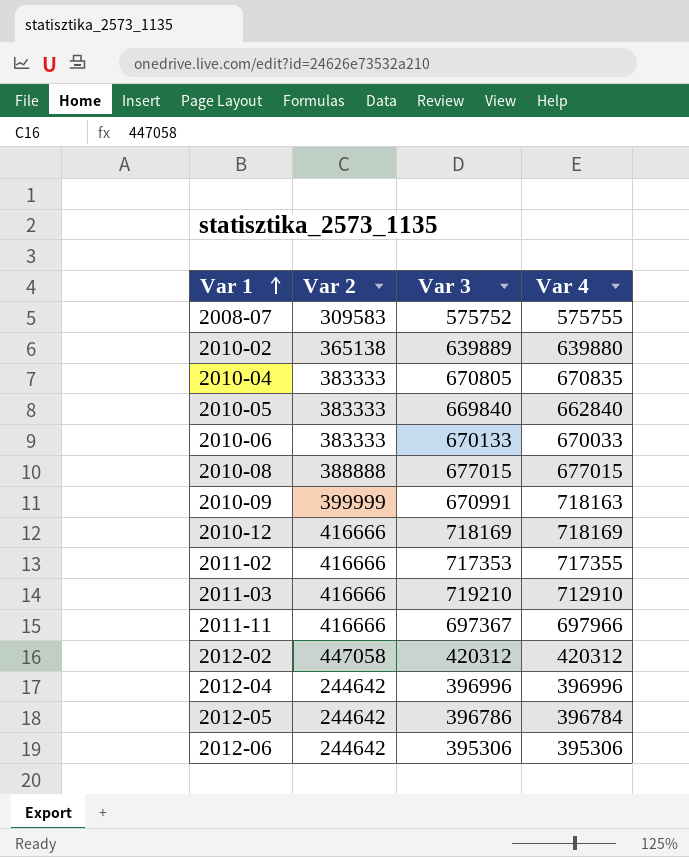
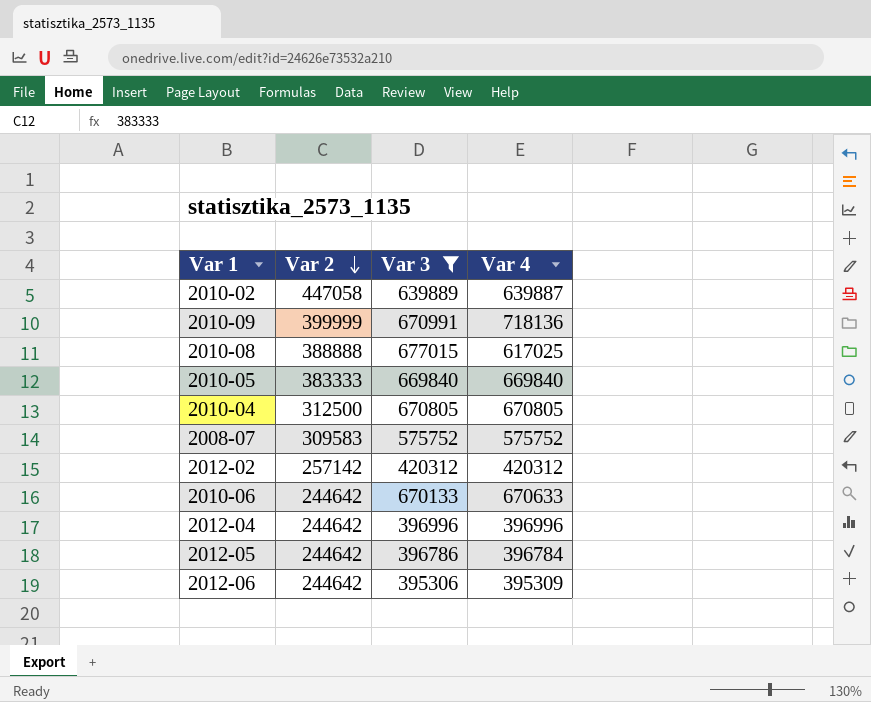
filter: none -> Var 3 <= 677015
row order: Var 1 ascending -> Var 2 descending
2010-02 | Var 2: 365138 -> 447058
2010-02 | Var 4: 639880 -> 639887
2010-09 | Var 4: 718163 -> 718136
2010-08 | Var 4: 677015 -> 617025
2010-05 | Var 4: 662840 -> 669840
2010-04 | Var 2: 383333 -> 312500
2010-04 | Var 4: 670835 -> 670805
2008-07 | Var 4: 575755 -> 575752
2012-02 | Var 2: 447058 -> 257142
2010-06 | Var 2: 383333 -> 244642
2010-06 | Var 4: 670033 -> 670633
2012-06 | Var 4: 395306 -> 395309

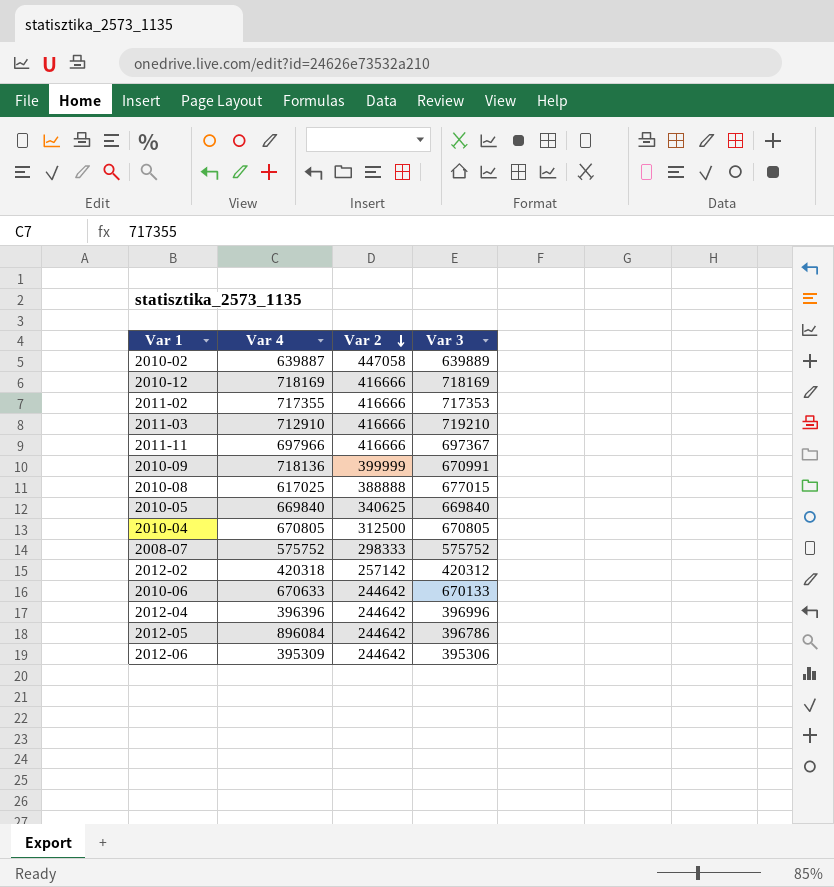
filter: Var 3 <= 677015 -> none
column Var 4 | position: 4 -> 2
2010-05 | Var 2: 383333 -> 340625
2008-07 | Var 2: 309583 -> 298333
2012-02 | Var 4: 420312 -> 420318
2012-04 | Var 4: 396996 -> 396396
2012-05 | Var 4: 396784 -> 896084

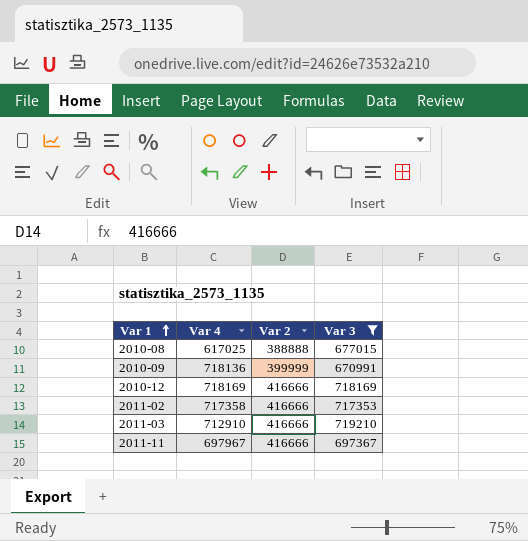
filter: none -> Var 3 >= 670991
row order: Var 2 descending -> Var 1 ascending
2011-02 | Var 4: 717355 -> 717358
2011-11 | Var 4: 697966 -> 697967

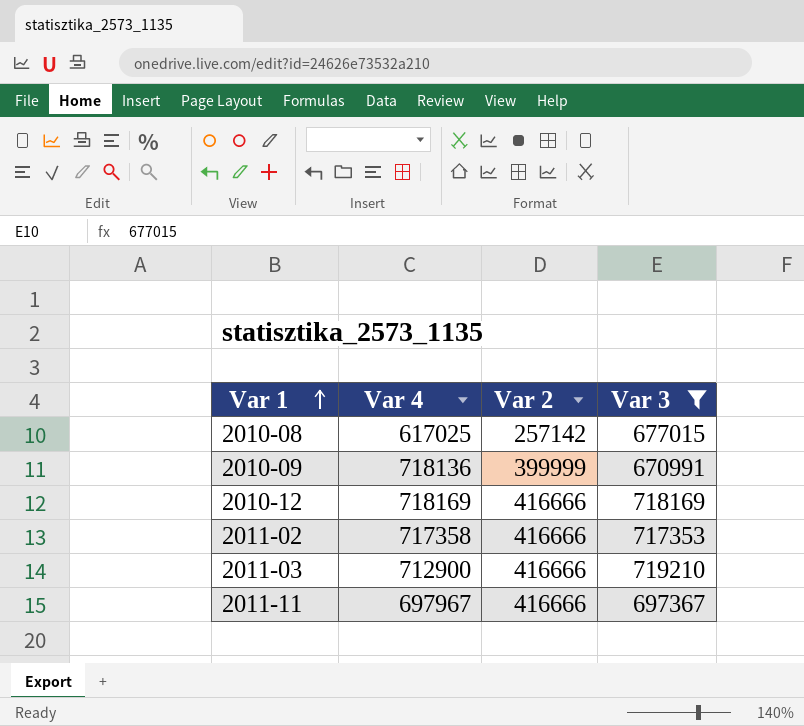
2010-08 | Var 2: 388888 -> 257142
2011-03 | Var 4: 712910 -> 712900

